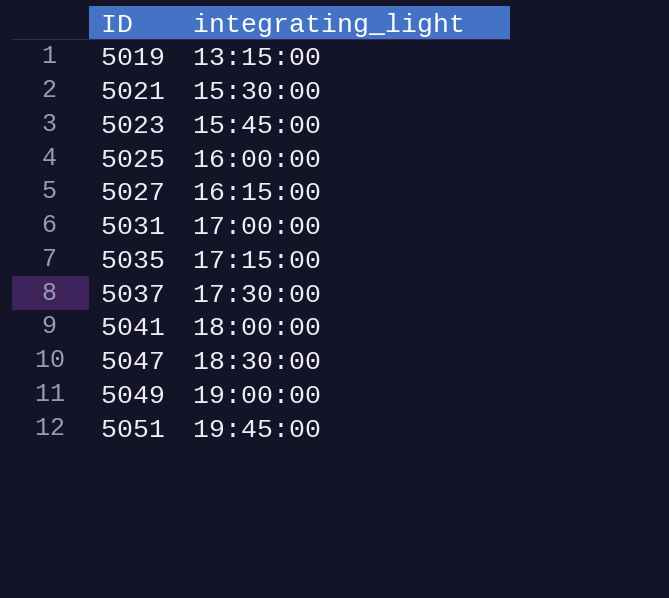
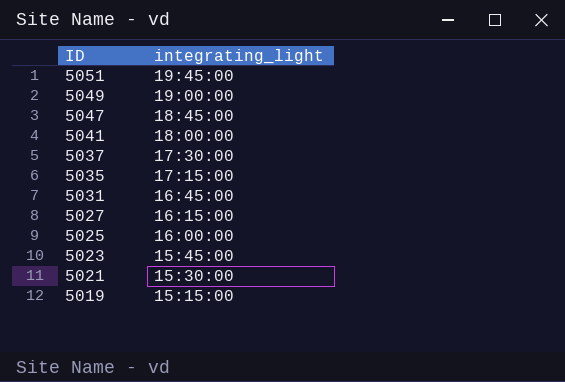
row order: ID ascending -> ID descending
5047 | integrating_light: 18:30:00 -> 18:45:00
5031 | integrating_light: 17:00:00 -> 16:45:00
5019 | integrating_light: 13:15:00 -> 15:15:00

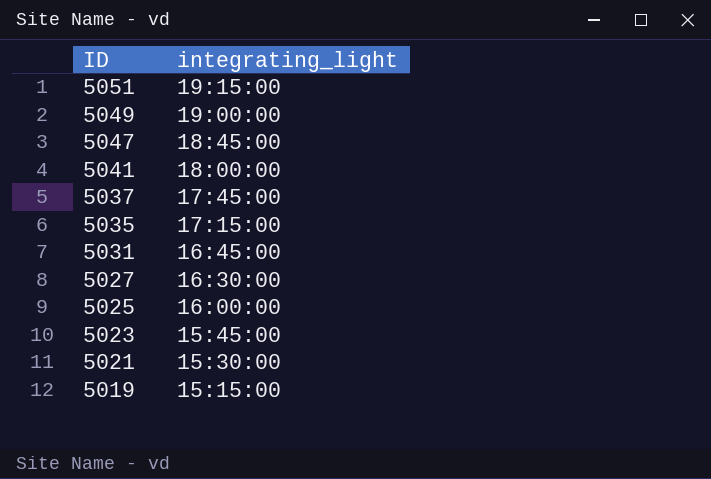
5051 | integrating_light: 19:45:00 -> 19:15:00
5037 | integrating_light: 17:30:00 -> 17:45:00
5027 | integrating_light: 16:15:00 -> 16:30:00

